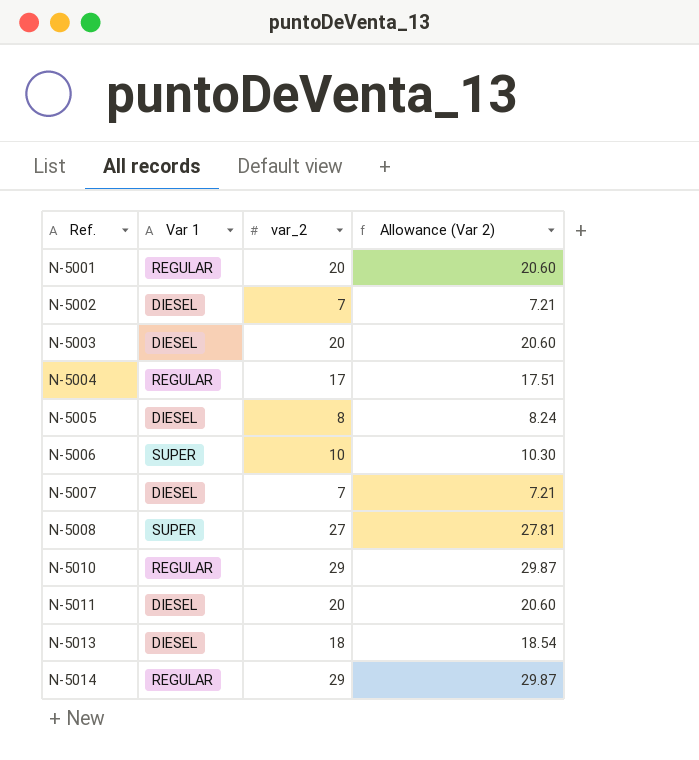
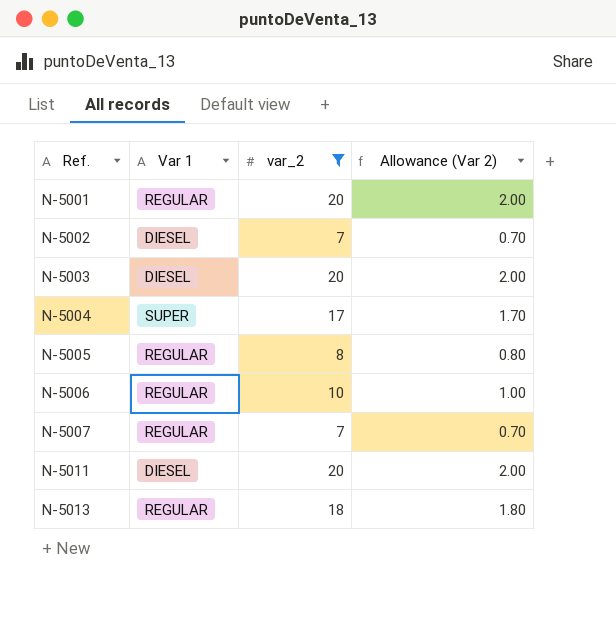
filter: none -> var_2 <= 20
column Allowance (Var 2) | formula: [var_2] * 1.03 -> [var_2] * 0.1
N-5004 | Var 1: REGULAR -> SUPER
N-5005 | Var 1: DIESEL -> REGULAR
N-5006 | Var 1: SUPER -> REGULAR
N-5007 | Var 1: DIESEL -> REGULAR
N-5013 | Var 1: DIESEL -> REGULAR

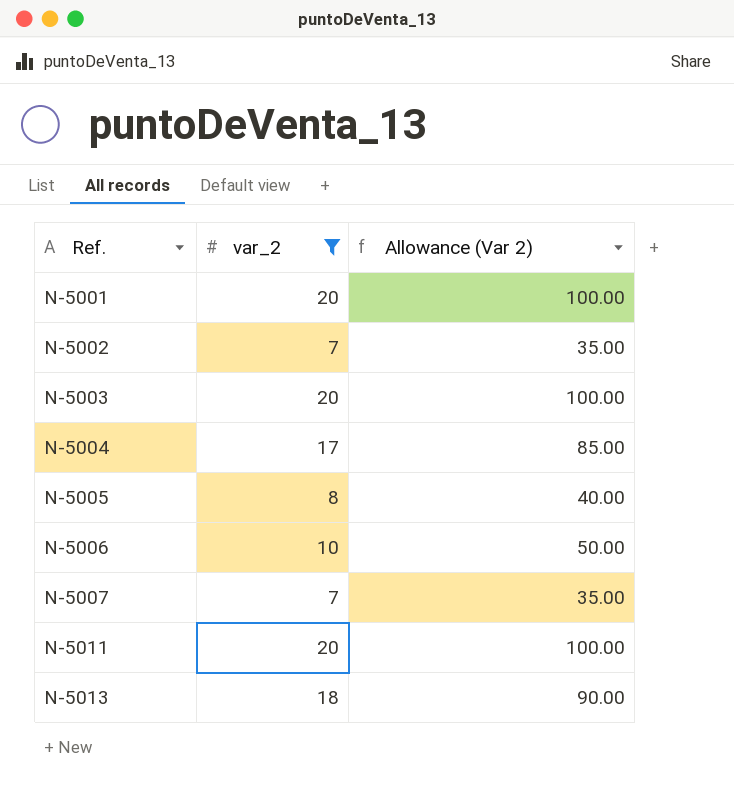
column Var 1 | position: 2 -> none
column Allowance (Var 2) | formula: [var_2] * 0.1 -> [var_2] * 5

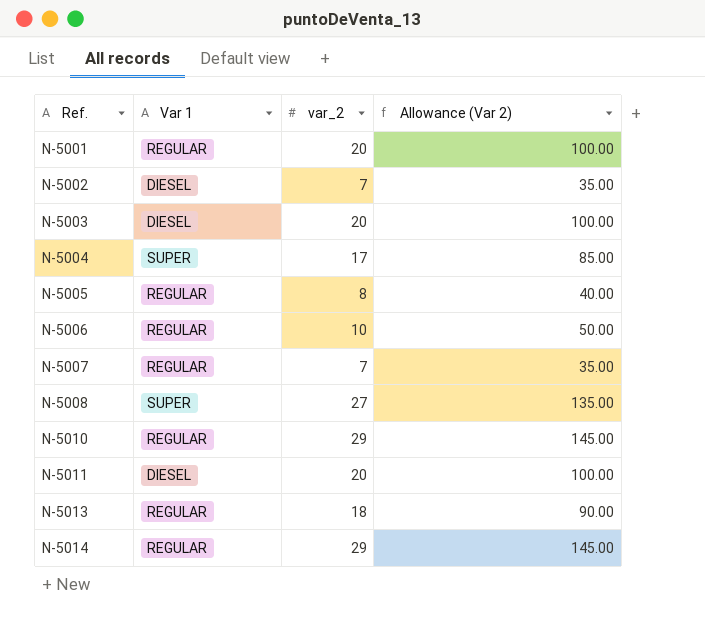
filter: var_2 <= 20 -> none
column Var 1 | position: none -> 2

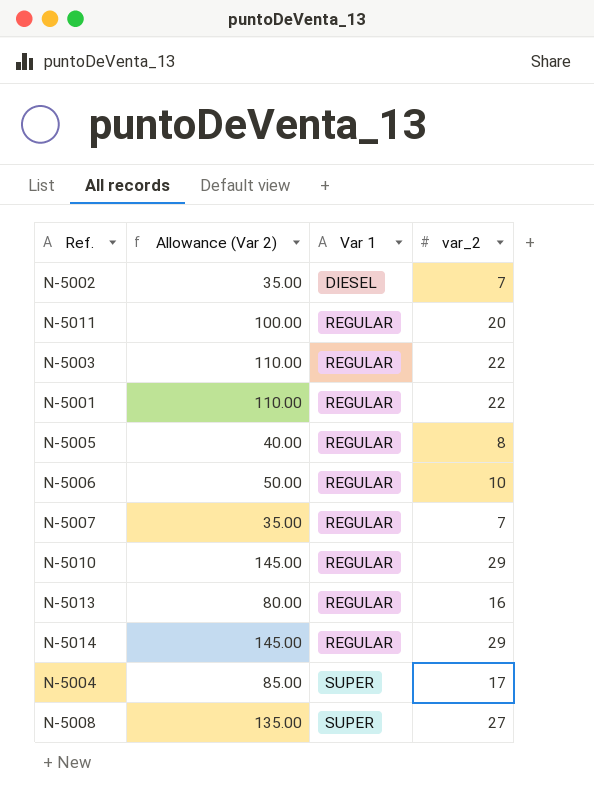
row order: Ref. ascending -> Var 1 ascending
column Allowance (Var 2) | position: 4 -> 2
N-5011 | Var 1: DIESEL -> REGULAR
N-5003 | Allowance (Var 2): 100.00 -> 110.00
N-5003 | Var 1: DIESEL -> REGULAR
N-5003 | var_2: 20 -> 22
N-5001 | Allowance (Var 2): 100.00 -> 110.00
N-5001 | var_2: 20 -> 22
N-5013 | Allowance (Var 2): 90.00 -> 80.00
N-5013 | var_2: 18 -> 16

